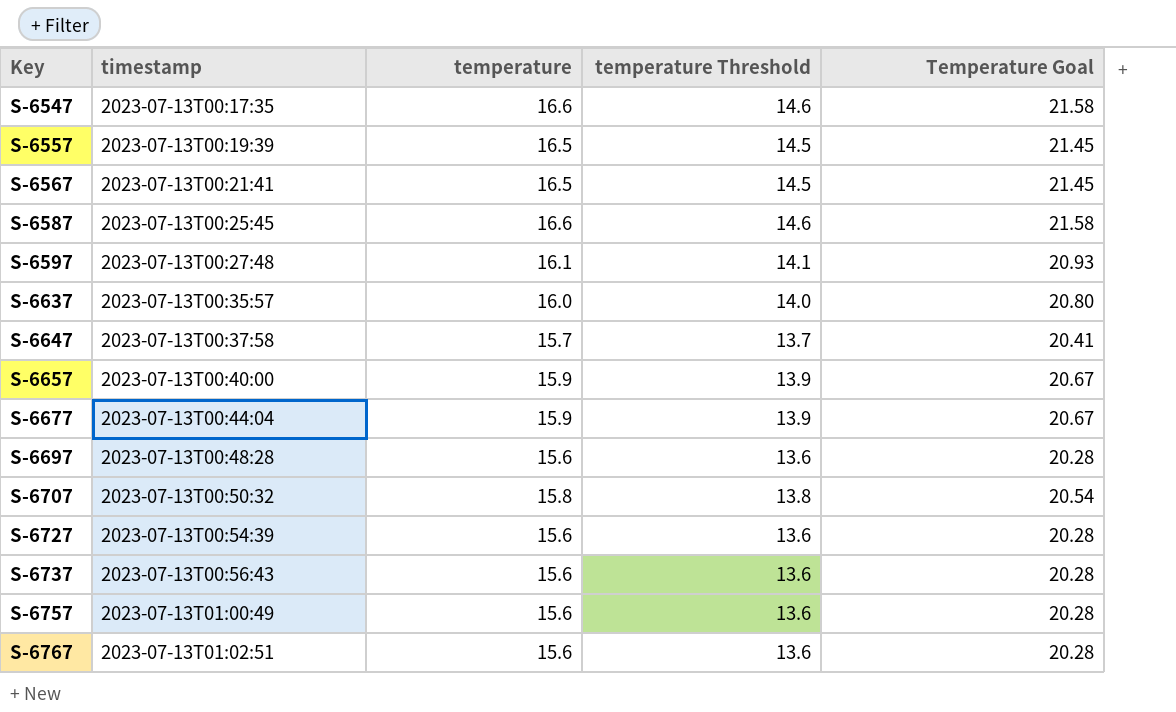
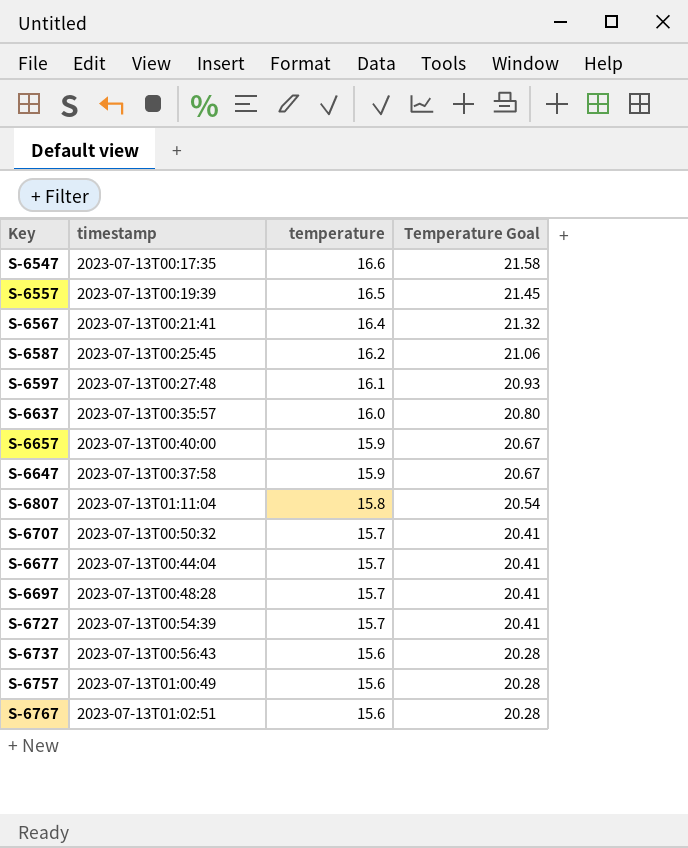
row order: Key ascending -> temperature descending
column temperature Threshold | formula: [temperature] - 2 -> none
S-6567 | temperature: 16.5 -> 16.4
S-6567 | Temperature Goal: 21.45 -> 21.32
S-6587 | temperature: 16.6 -> 16.2
S-6587 | Temperature Goal: 21.58 -> 21.06
S-6647 | temperature: 15.7 -> 15.9
S-6647 | Temperature Goal: 20.41 -> 20.67
row S-6807: none -> 2023-07-13T01:11:04 | 15.8 | 20.54
S-6707 | temperature: 15.8 -> 15.7
S-6707 | Temperature Goal: 20.54 -> 20.41
S-6677 | temperature: 15.9 -> 15.7
S-6677 | Temperature Goal: 20.67 -> 20.41
S-6697 | temperature: 15.6 -> 15.7
S-6697 | Temperature Goal: 20.28 -> 20.41
S-6727 | temperature: 15.6 -> 15.7
S-6727 | Temperature Goal: 20.28 -> 20.41

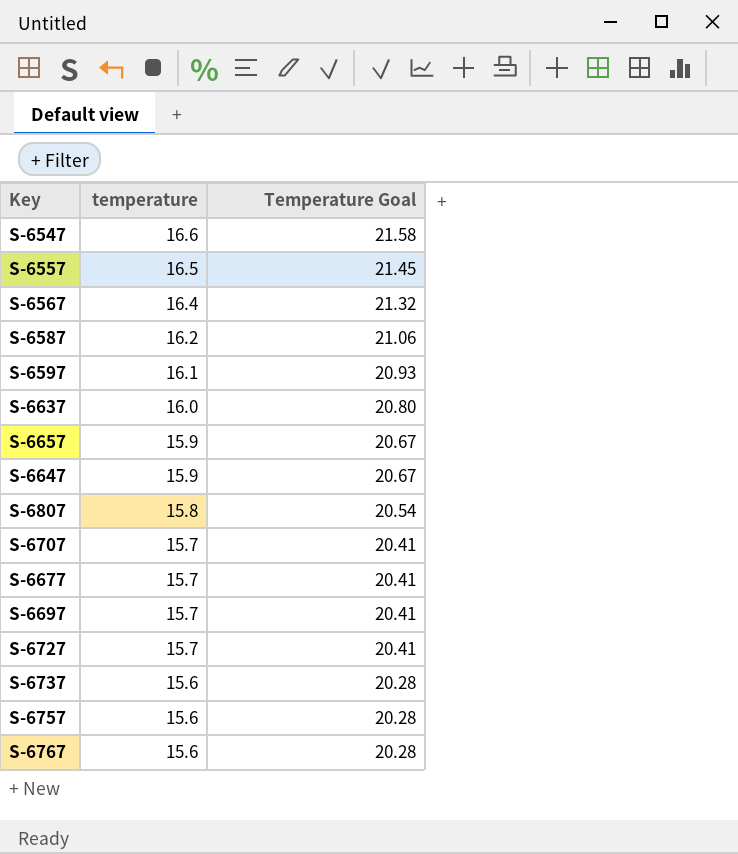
column timestamp | position: 2 -> none

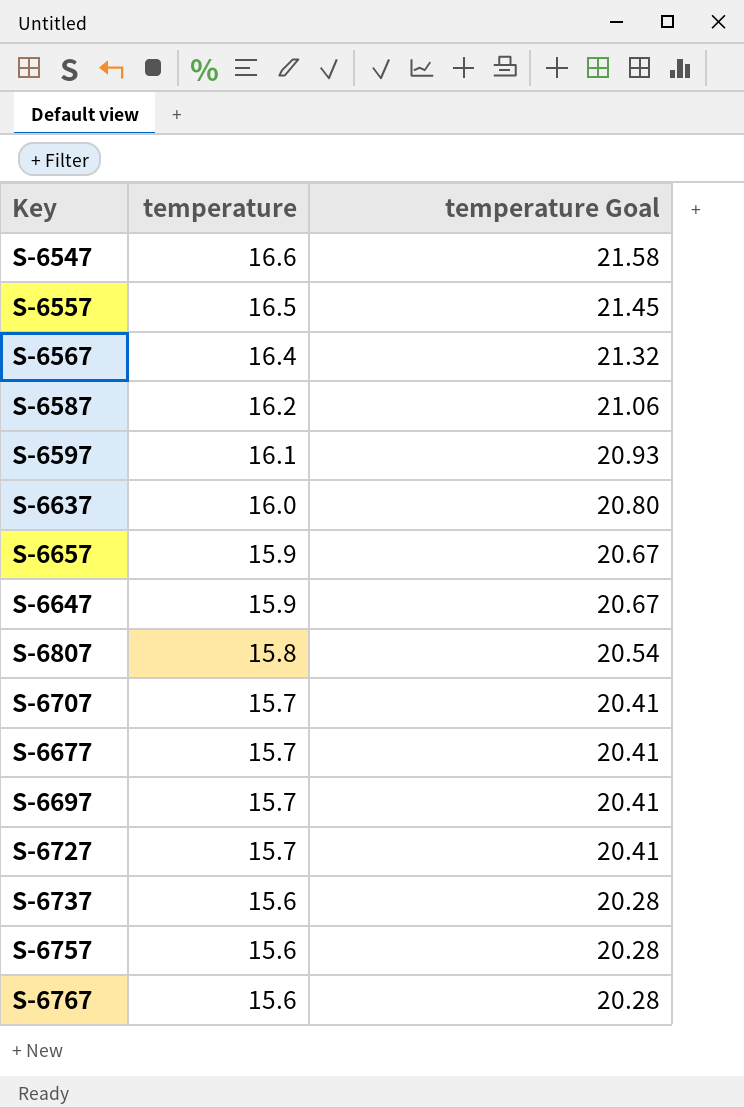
column name: Temperature Goal -> temperature Goal

